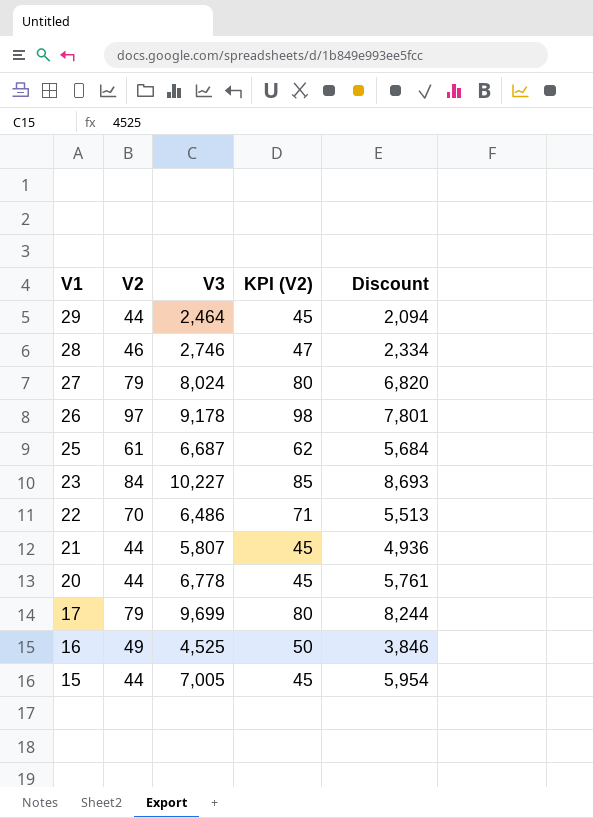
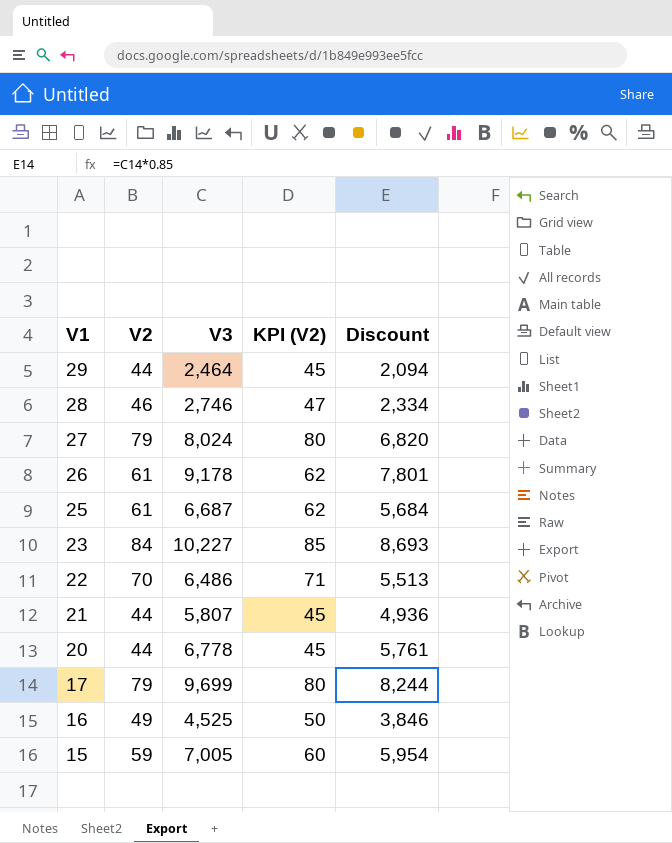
26 | V2: 97 -> 61
26 | KPI (V2): 98 -> 62
15 | V2: 44 -> 59
15 | KPI (V2): 45 -> 60

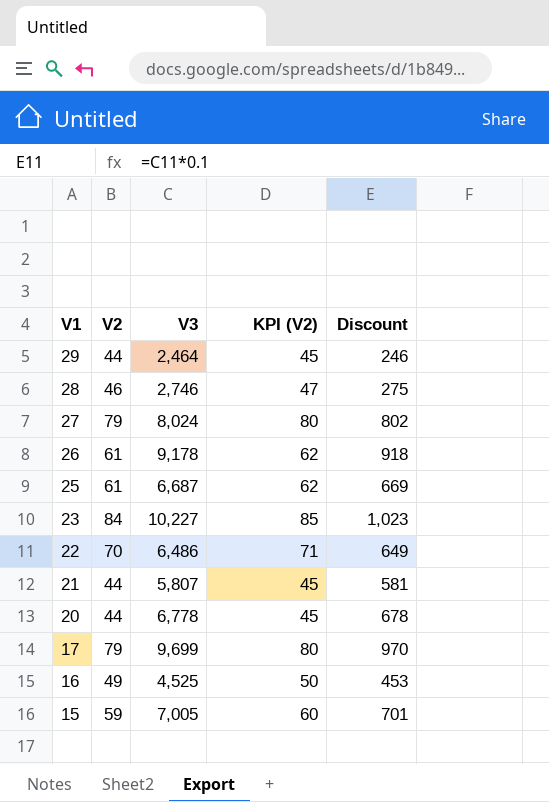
column Discount | formula: [V3] * 0.85 -> [V3] * 0.1

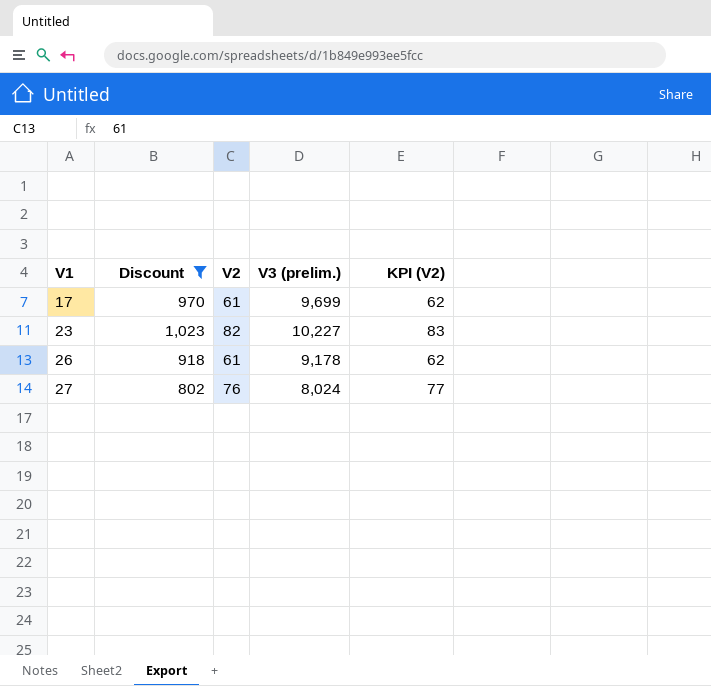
filter: none -> Discount >= 802
row order: V1 descending -> V1 ascending
column Discount | position: 5 -> 2
column name: V3 -> V3 (prelim.)
17 | V2: 79 -> 61
17 | KPI (V2): 80 -> 62
23 | V2: 84 -> 82
23 | KPI (V2): 85 -> 83
27 | V2: 79 -> 76
27 | KPI (V2): 80 -> 77

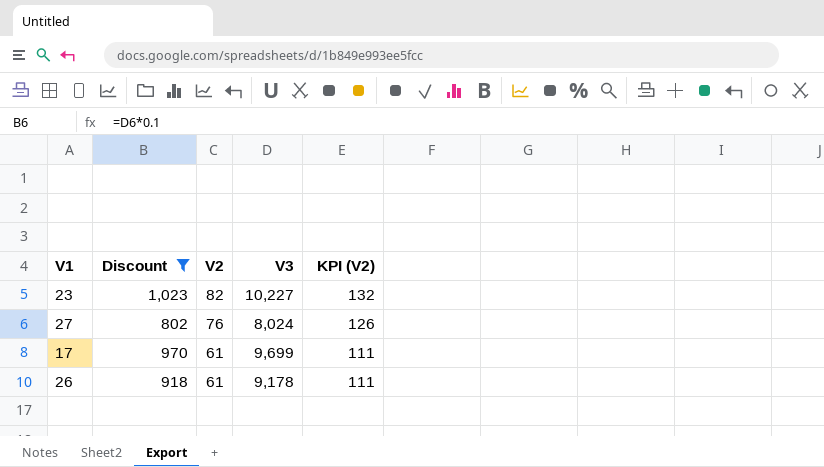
row order: V1 ascending -> V2 descending
column name: V3 (prelim.) -> V3
column KPI (V2) | formula: [V2] + 1 -> [V2] + 50

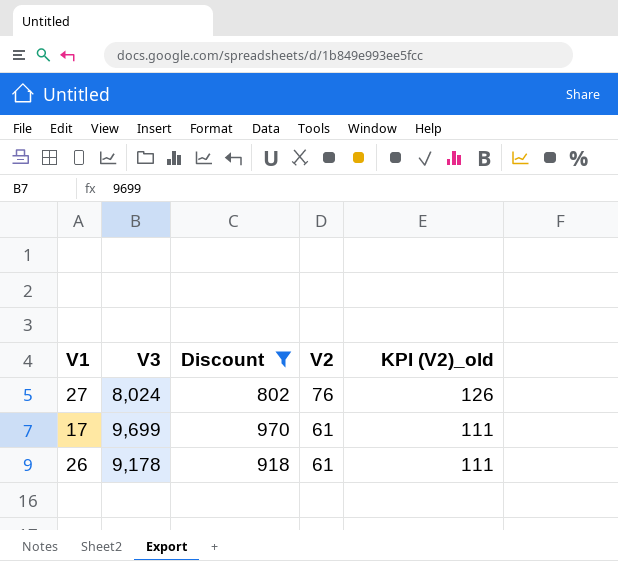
column V3 | position: 4 -> 2
column name: KPI (V2) -> KPI (V2)_old
row 23: 1,023 | 82 | 10,227 | 132 -> none

